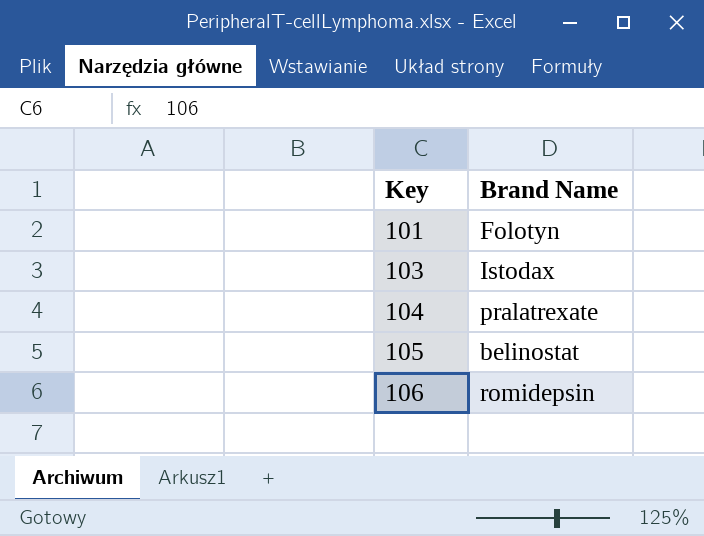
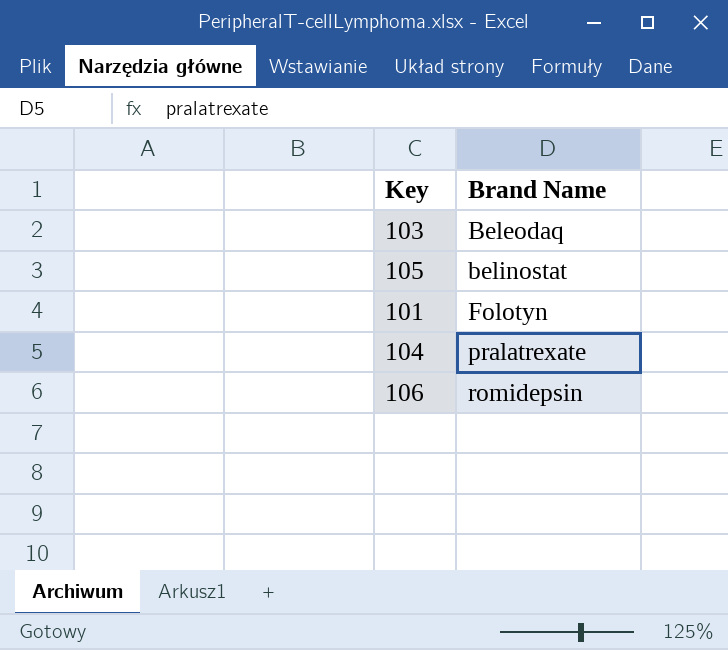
row order: Key ascending -> Brand Name ascending
103 | Brand Name: Istodax -> Beleodaq

